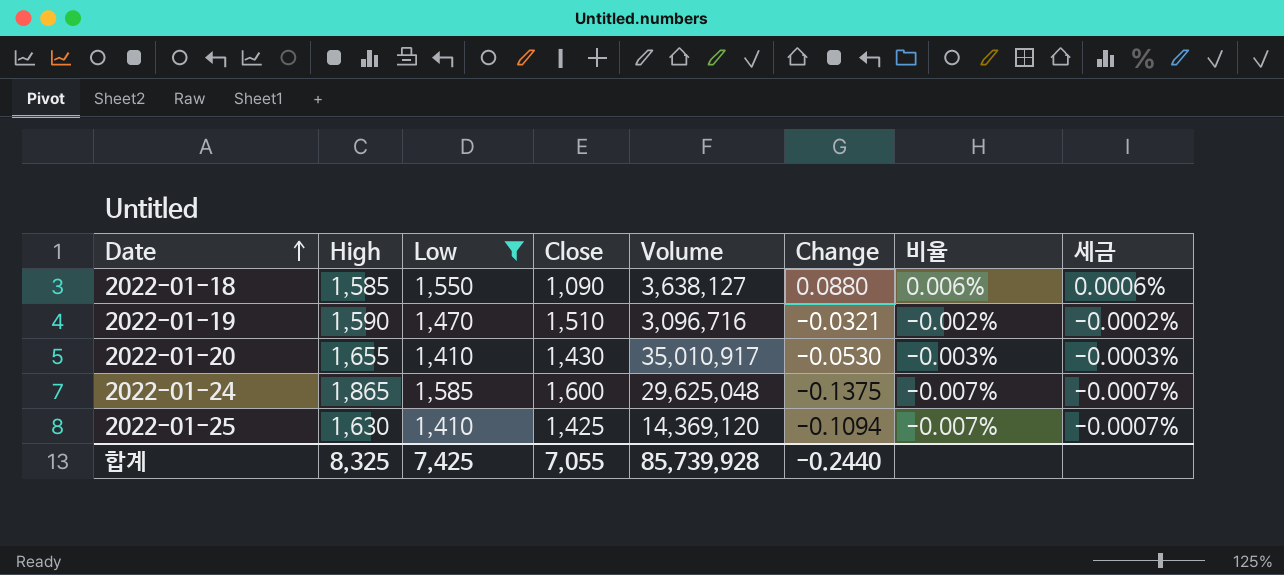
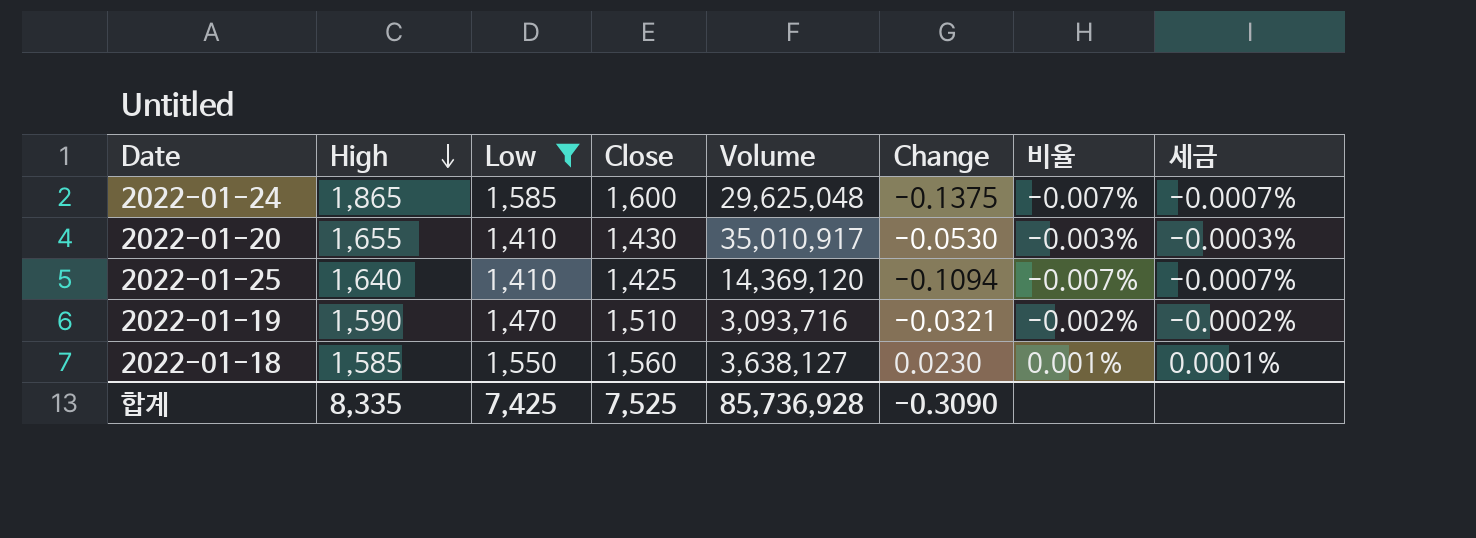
row order: Date ascending -> High descending
2022-01-25 | High: 1,630 -> 1,640
2022-01-19 | Volume: 3,096,716 -> 3,093,716
2022-01-18 | Close: 1,090 -> 1,560
2022-01-18 | Change: 0.0880 -> 0.0230
2022-01-18 | 비율: 0.006% -> 0.001%
2022-01-18 | 세금: 0.0006% -> 0.0001%
합계 | High: 8,325 -> 8,335
합계 | Close: 7,055 -> 7,525
합계 | Volume: 85,739,928 -> 85,736,928
합계 | Change: -0.2440 -> -0.3090

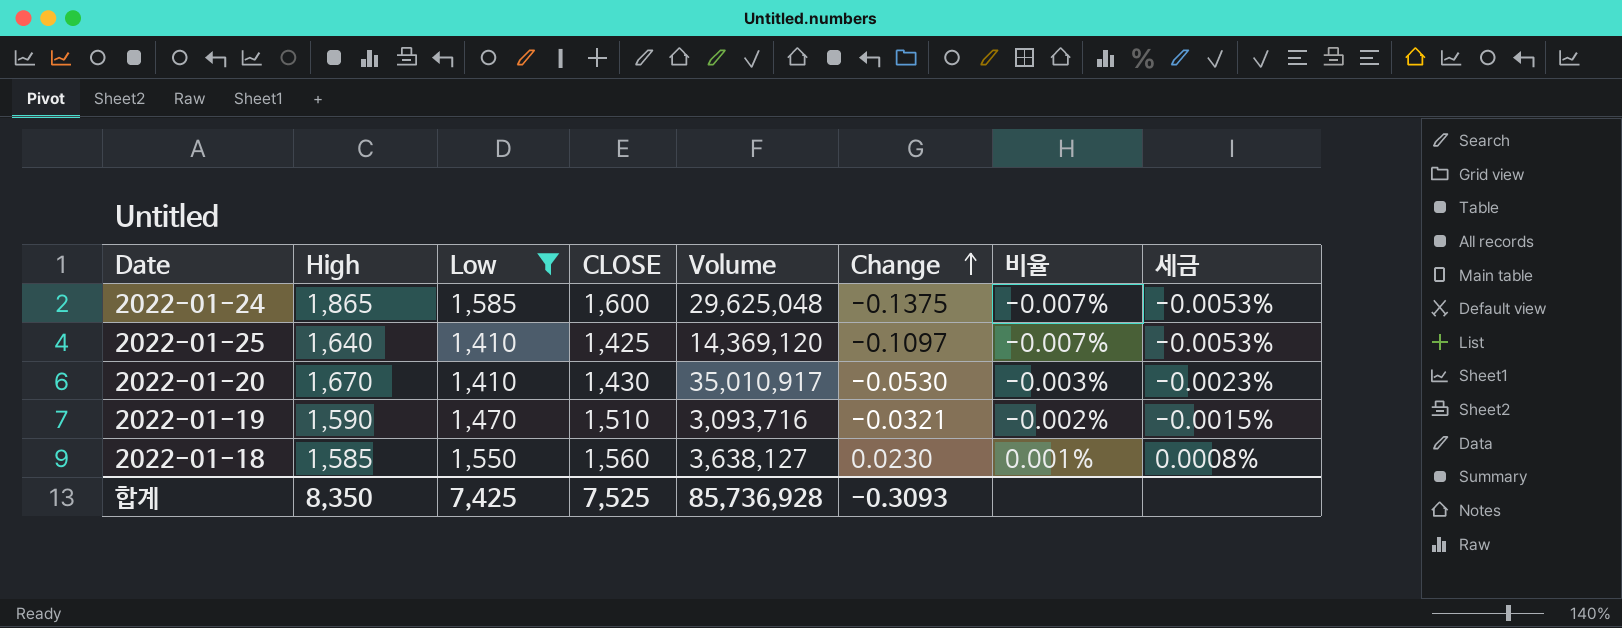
row order: High descending -> Change ascending
column name: Close -> CLOSE
column 세금 | formula: [비율] * 0.1 -> [비율] * 0.75
2022-01-25 | Change: -0.1094 -> -0.1097
2022-01-20 | High: 1,655 -> 1,670
합계 | High: 8,335 -> 8,350
합계 | Change: -0.3090 -> -0.3093

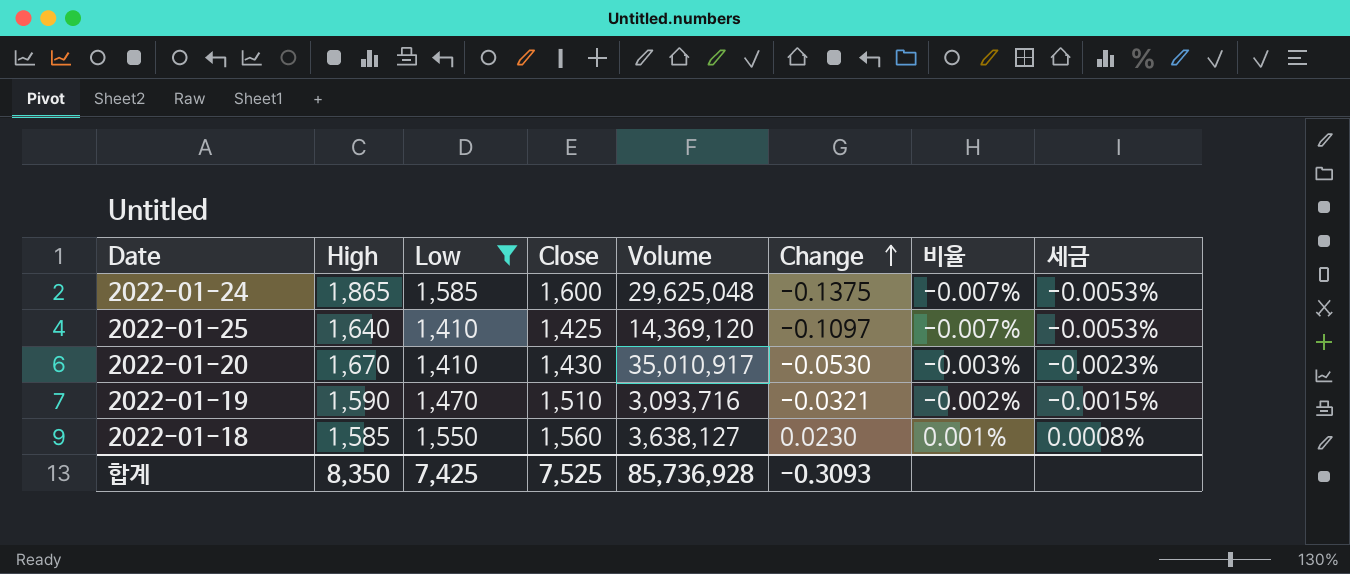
column name: CLOSE -> Close

